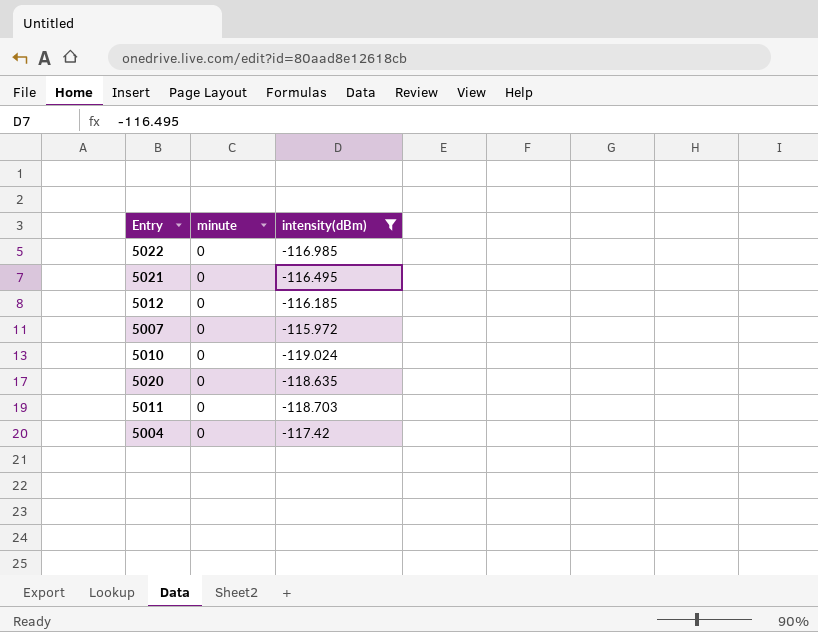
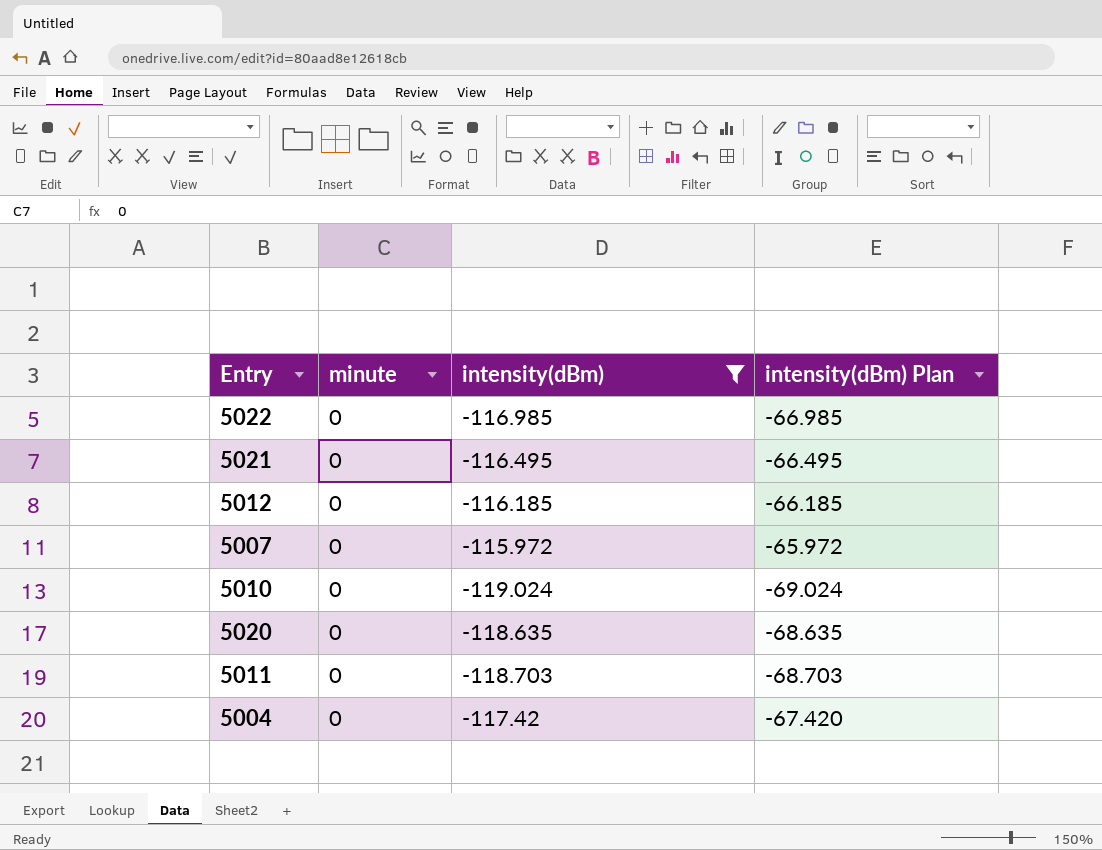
column intensity(dBm) Plan | formula: none -> [intensity(dBm)] + 50

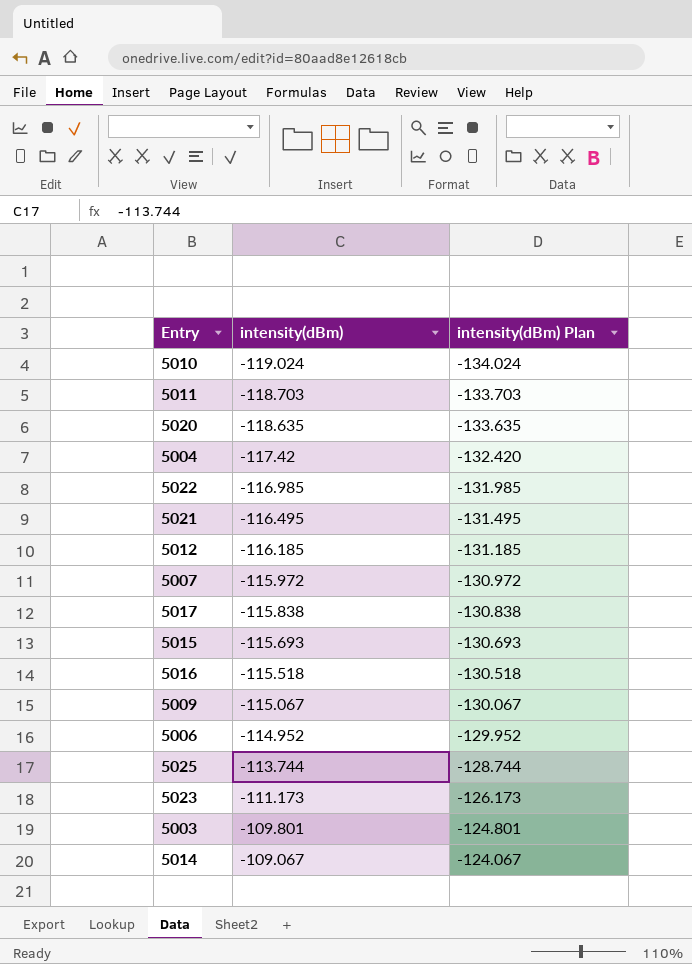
filter: intensity(dBm) <= -115.972 -> none
row order: none -> intensity(dBm) ascending
column minute | position: 2 -> none
column intensity(dBm) Plan | formula: [intensity(dBm)] + 50 -> [intensity(dBm)] - 15

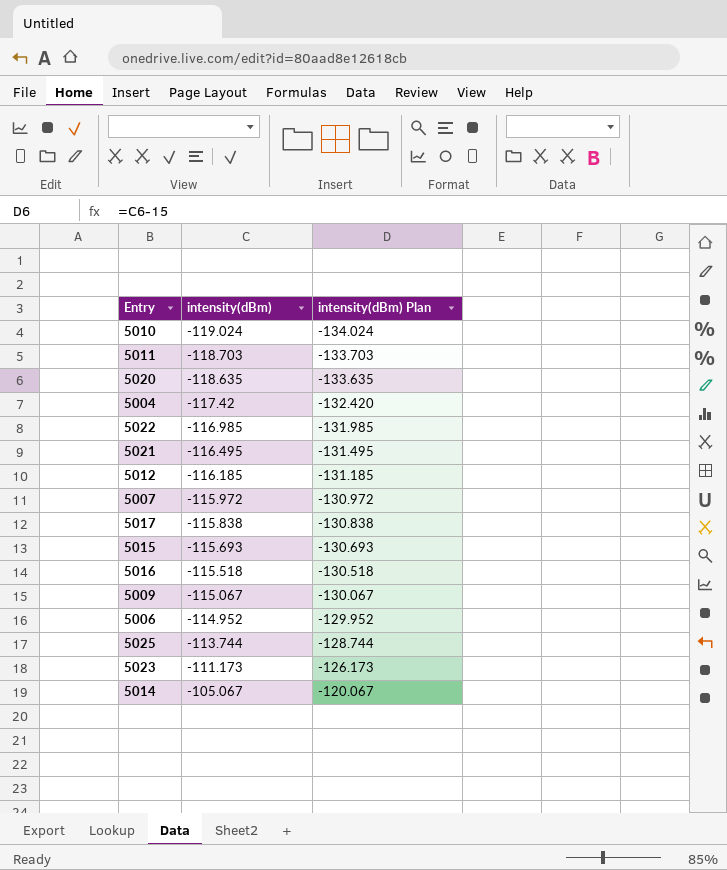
row 5003: -109.801 | -124.801 -> none
5014 | intensity(dBm): -109.067 -> -105.067
5014 | intensity(dBm) Plan: -124.067 -> -120.067

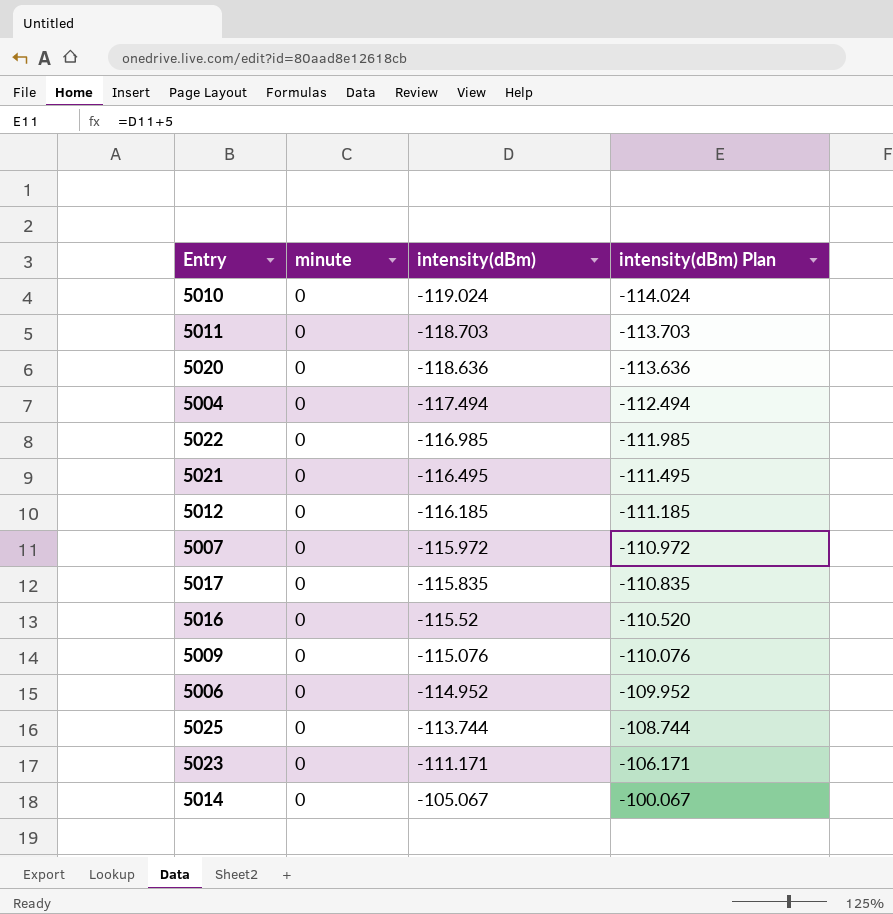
column minute | position: none -> 2
column intensity(dBm) Plan | formula: [intensity(dBm)] - 15 -> [intensity(dBm)] + 5
row 5015: -115.693 | -130.693 -> none
5020 | intensity(dBm): -118.635 -> -118.636
5004 | intensity(dBm): -117.42 -> -117.494
5017 | intensity(dBm): -115.838 -> -115.835
5016 | intensity(dBm): -115.518 -> -115.52
5009 | intensity(dBm): -115.067 -> -115.076
5023 | intensity(dBm): -111.173 -> -111.171

